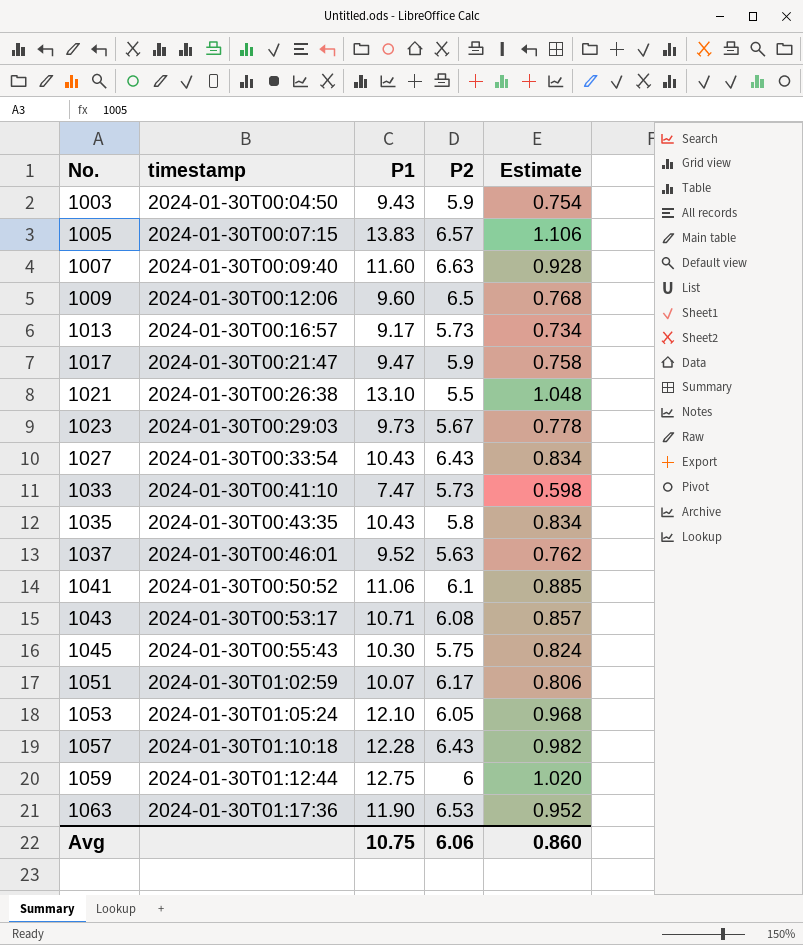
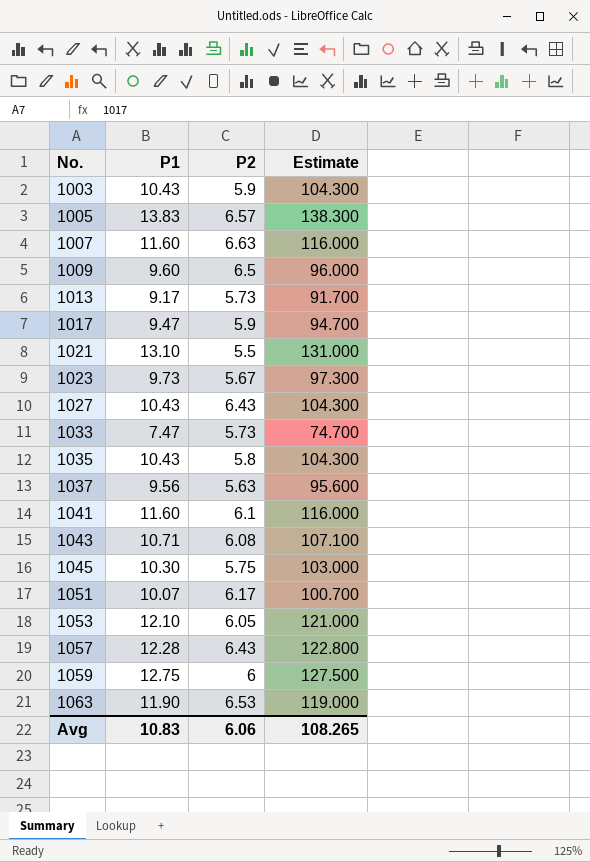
column timestamp | position: 2 -> none
column Estimate | formula: [P1] * 0.08 -> [P1] * 10
1003 | P1: 9.43 -> 10.43
1037 | P1: 9.52 -> 9.56
1041 | P1: 11.06 -> 11.60
Avg | P1: 10.75 -> 10.83
Avg | Estimate: 0.860 -> 108.265

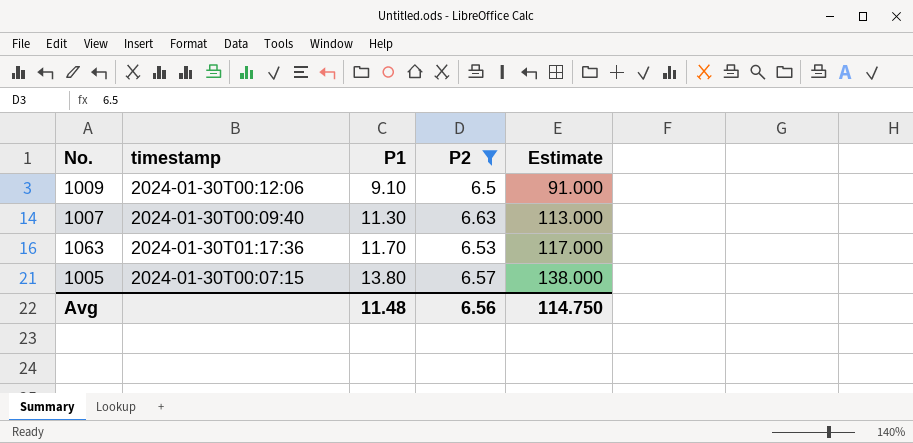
filter: none -> P2 >= 6.5
row order: No. ascending -> P1 ascending
column timestamp | position: none -> 2
1009 | P1: 9.60 -> 9.10
1009 | Estimate: 96.000 -> 91.000
1007 | P1: 11.60 -> 11.30
1007 | Estimate: 116.000 -> 113.000
1063 | P1: 11.90 -> 11.70
1063 | Estimate: 119.000 -> 117.000
1005 | P1: 13.83 -> 13.80
1005 | Estimate: 138.300 -> 138.000
Avg | P1: 10.83 -> 11.48
Avg | P2: 6.06 -> 6.56
Avg | Estimate: 108.265 -> 114.750

